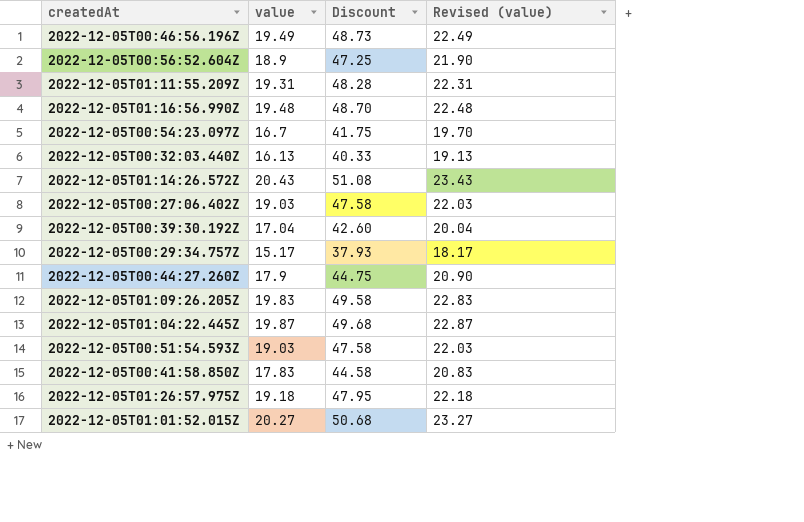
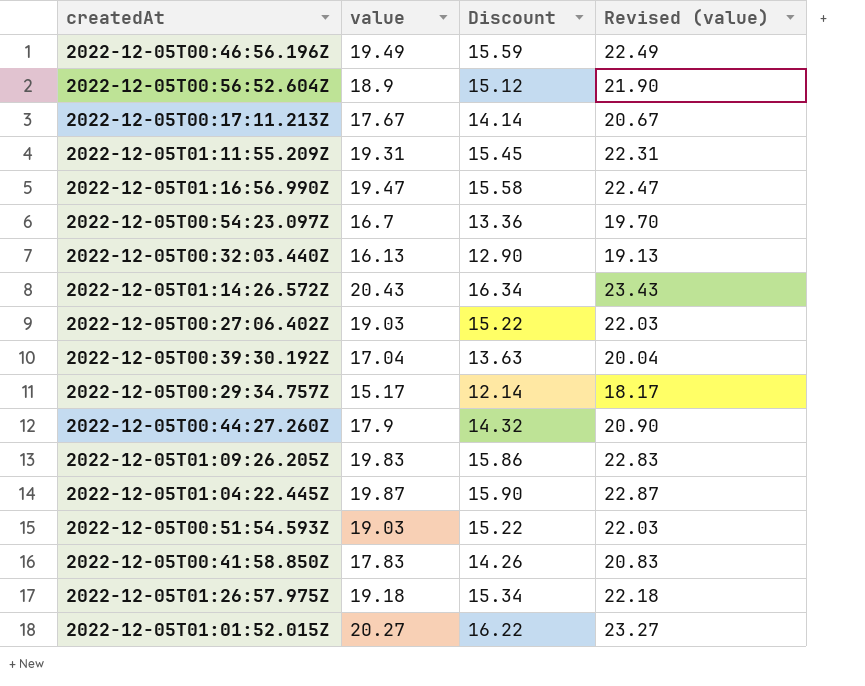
column Discount | formula: [value] * 2.5 -> [value] * 0.8
row 2022-12-05T00:17:11.213Z: none -> 17.67 | 14.14 | 20.67
2022-12-05T01:16:56.990Z | value: 19.48 -> 19.47
2022-12-05T01:16:56.990Z | Revised (value): 22.48 -> 22.47

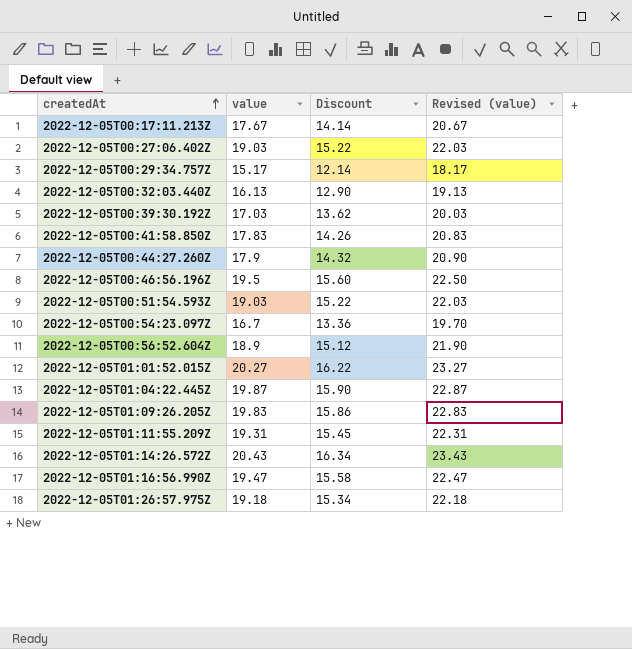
row order: none -> createdAt ascending
2022-12-05T00:39:30.192Z | value: 17.04 -> 17.03
2022-12-05T00:39:30.192Z | Discount: 13.63 -> 13.62
2022-12-05T00:39:30.192Z | Revised (value): 20.04 -> 20.03
2022-12-05T00:46:56.196Z | value: 19.49 -> 19.5
2022-12-05T00:46:56.196Z | Discount: 15.59 -> 15.60
2022-12-05T00:46:56.196Z | Revised (value): 22.49 -> 22.50

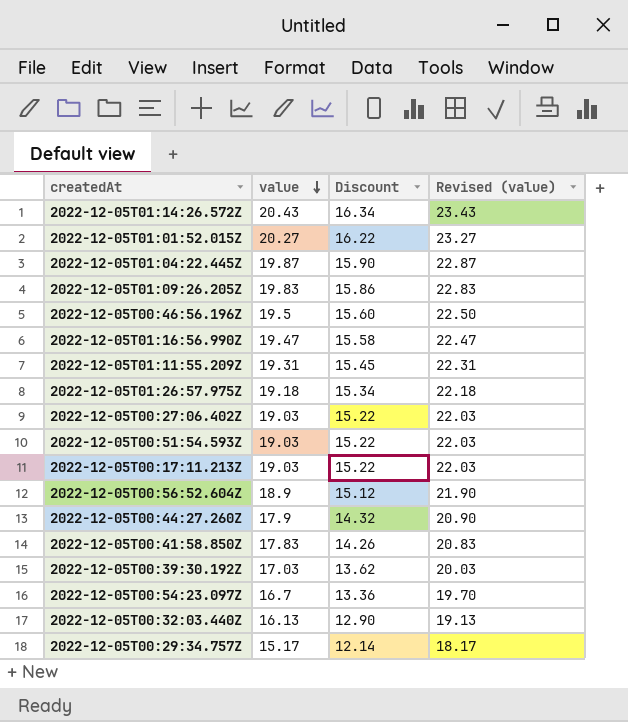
row order: createdAt ascending -> value descending
2022-12-05T00:17:11.213Z | value: 17.67 -> 19.03
2022-12-05T00:17:11.213Z | Discount: 14.14 -> 15.22
2022-12-05T00:17:11.213Z | Revised (value): 20.67 -> 22.03

